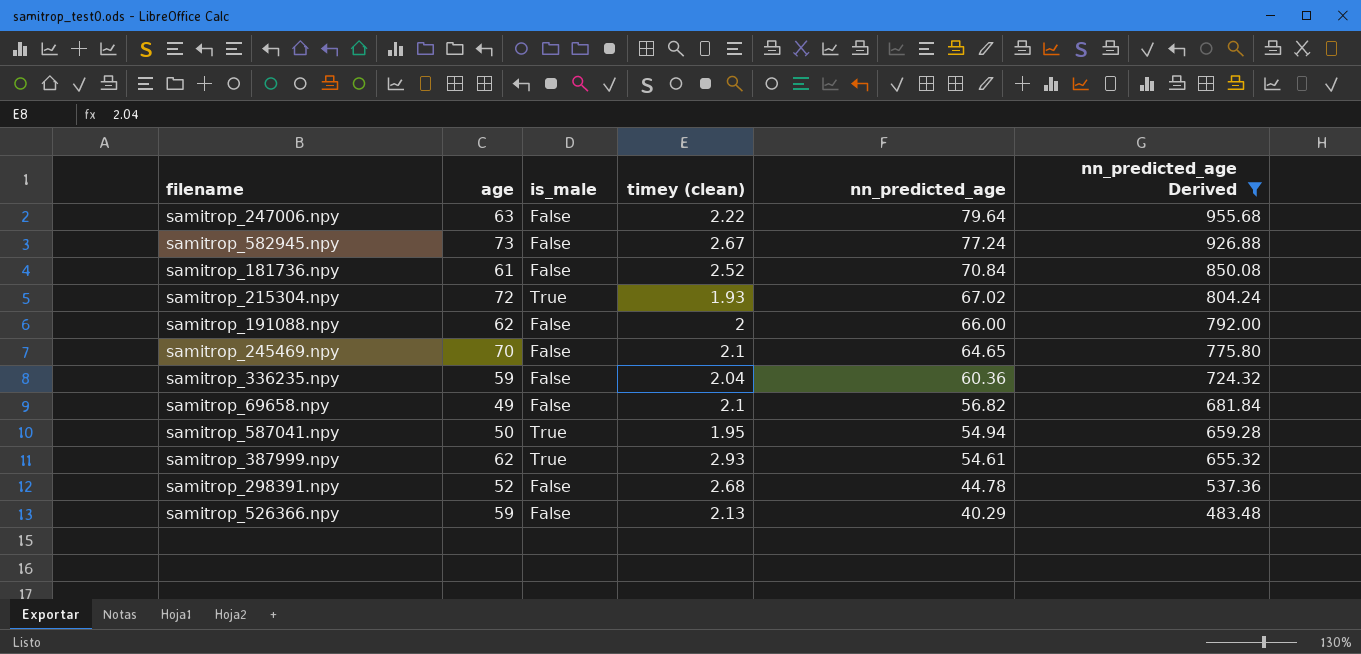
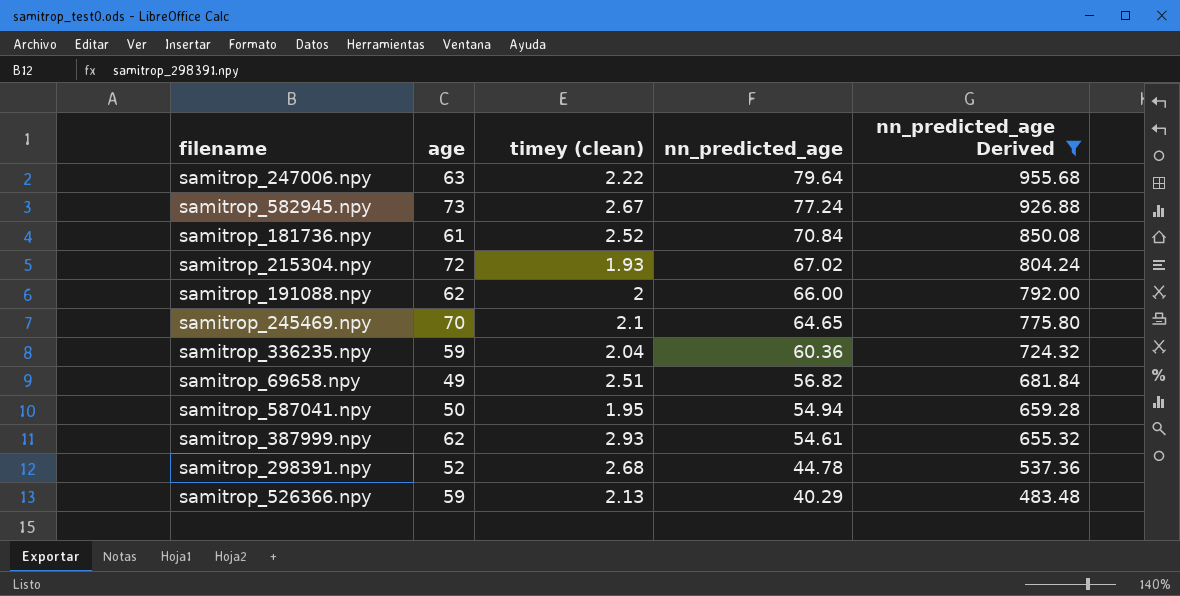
column is_male | position: 3 -> none
samitrop_69658.npy | timey (clean): 2.1 -> 2.51

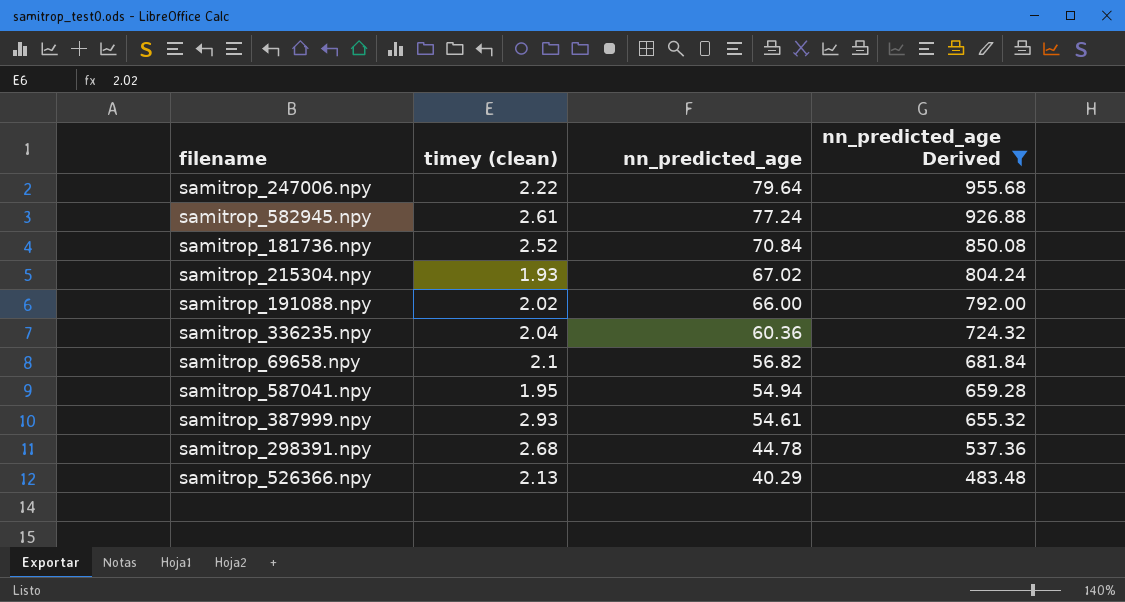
column age | position: 2 -> none
row samitrop_245469.npy: 70 | 2.1 | 64.65 | 775.80 -> none
samitrop_582945.npy | timey (clean): 2.67 -> 2.61
samitrop_191088.npy | timey (clean): 2 -> 2.02
samitrop_69658.npy | timey (clean): 2.51 -> 2.1

